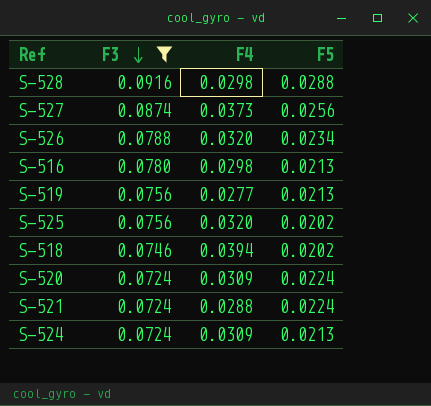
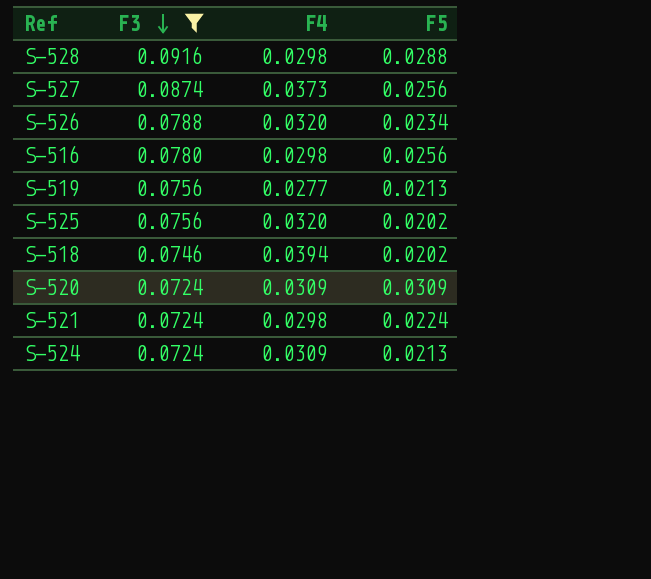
S-516 | F5: 0.0213 -> 0.0256
S-520 | F5: 0.0224 -> 0.0309
S-521 | F4: 0.0288 -> 0.0298

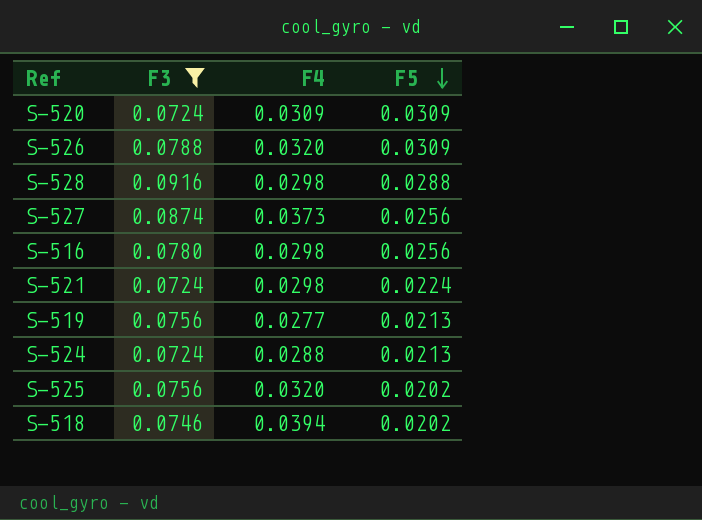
row order: F3 descending -> F5 descending
S-526 | F5: 0.0234 -> 0.0309
S-524 | F4: 0.0309 -> 0.0288

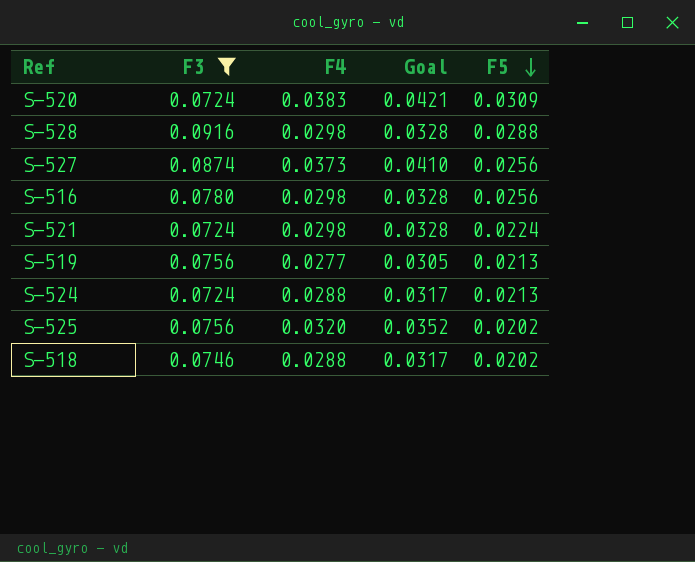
column Goal | formula: none -> [F4] * 1.1
row S-526: 0.0788 | 0.0320 | 0.0309 -> none
S-520 | F4: 0.0309 -> 0.0383
S-518 | F4: 0.0394 -> 0.0288

